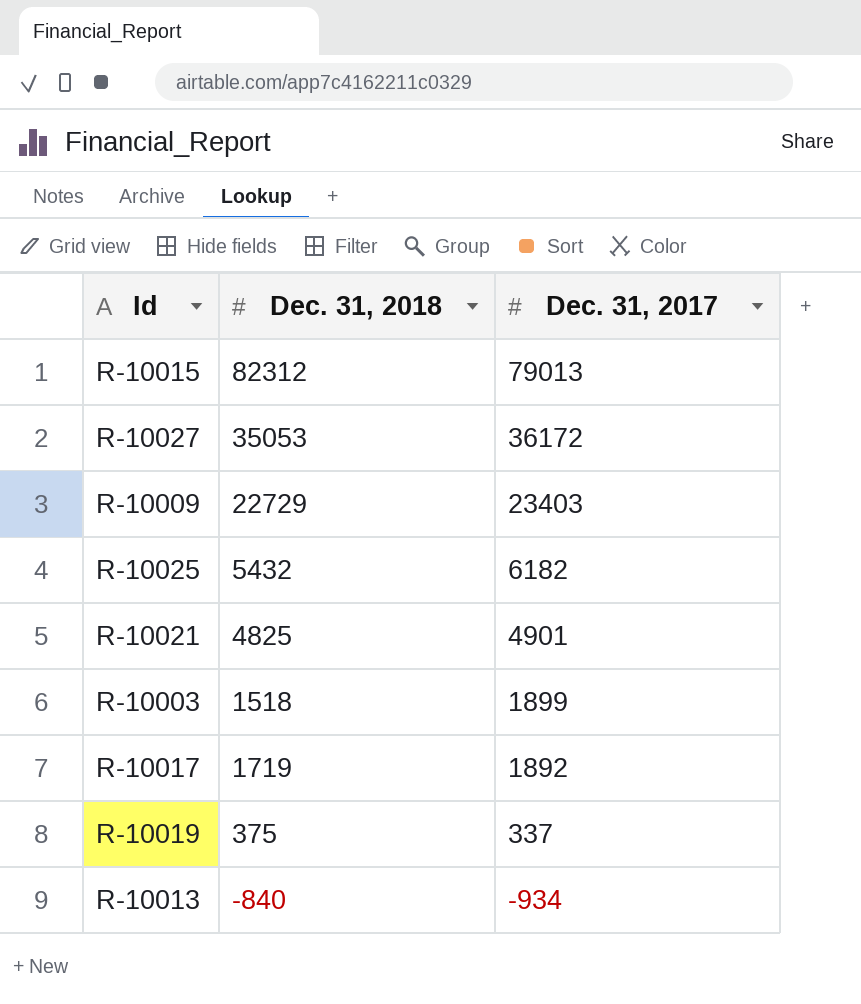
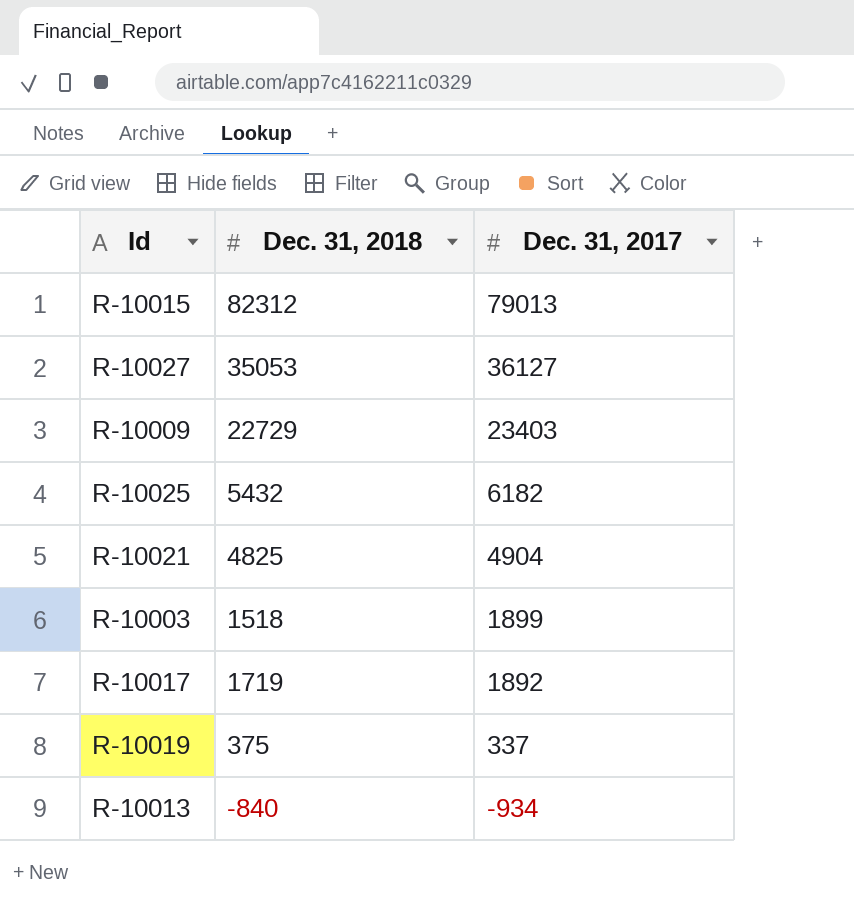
R-10027 | Dec. 31, 2017: 36172 -> 36127
R-10021 | Dec. 31, 2017: 4901 -> 4904

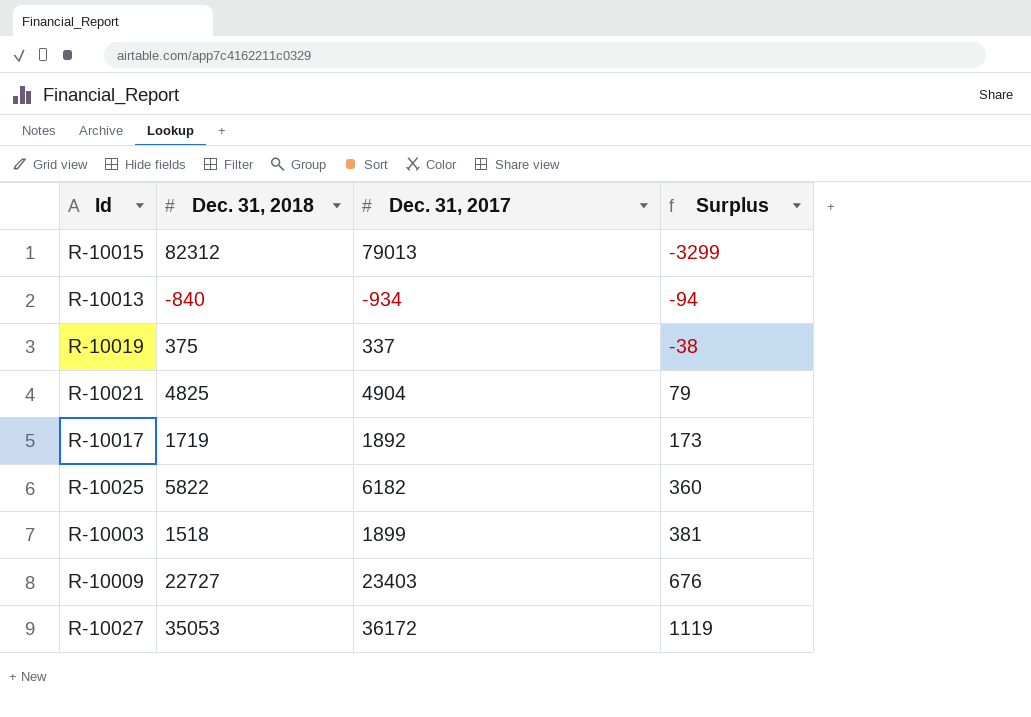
row order: Dec. 31, 2017 descending -> Surplus ascending
column Surplus | formula: none -> [Dec. 31, 2017] - [Dec. 31, 2018]
R-10025 | Dec. 31, 2018: 5432 -> 5822
R-10009 | Dec. 31, 2018: 22729 -> 22727
R-10027 | Dec. 31, 2017: 36127 -> 36172

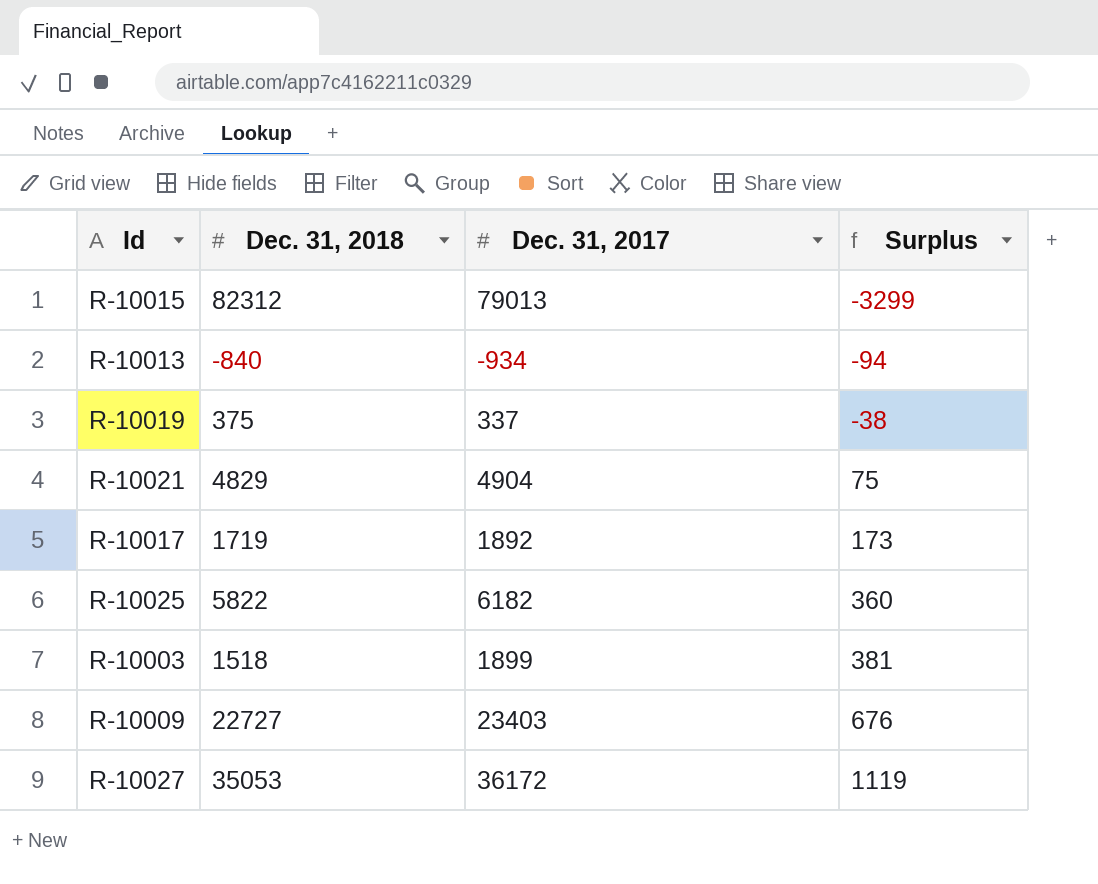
R-10021 | Dec. 31, 2018: 4825 -> 4829
R-10021 | Surplus: 79 -> 75

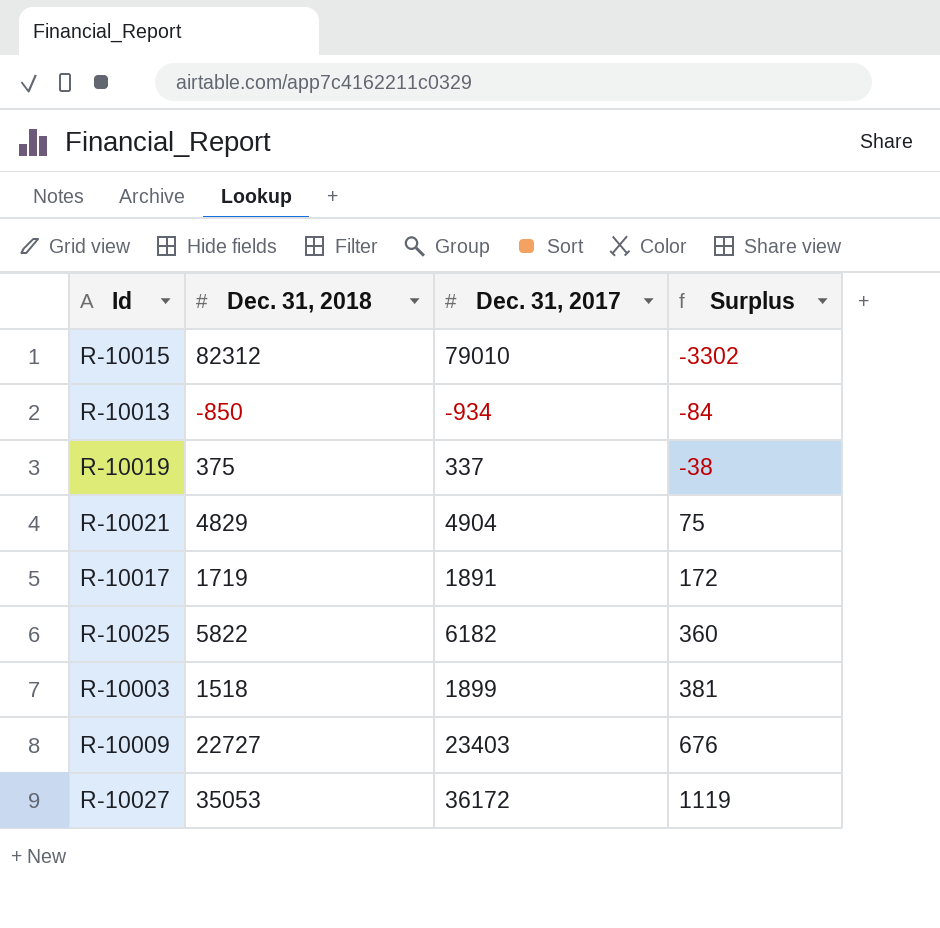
R-10015 | Dec. 31, 2017: 79013 -> 79010
R-10015 | Surplus: -3299 -> -3302
R-10013 | Dec. 31, 2018: -840 -> -850
R-10013 | Surplus: -94 -> -84
R-10017 | Dec. 31, 2017: 1892 -> 1891
R-10017 | Surplus: 173 -> 172

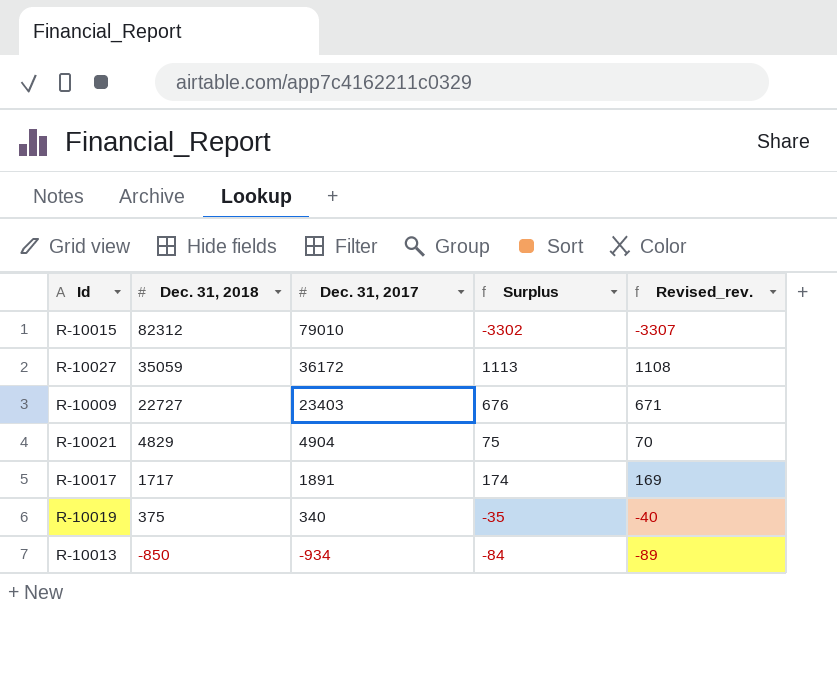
row order: Surplus ascending -> Dec. 31, 2018 descending
column Revised_rev. | formula: none -> [Surplus] - 5
row R-10025: 5822 | 6182 | 360 -> none
row R-10003: 1518 | 1899 | 381 -> none
R-10027 | Dec. 31, 2018: 35053 -> 35059
R-10027 | Surplus: 1119 -> 1113
R-10017 | Dec. 31, 2018: 1719 -> 1717
R-10017 | Surplus: 172 -> 174
R-10019 | Dec. 31, 2017: 337 -> 340
R-10019 | Surplus: -38 -> -35

